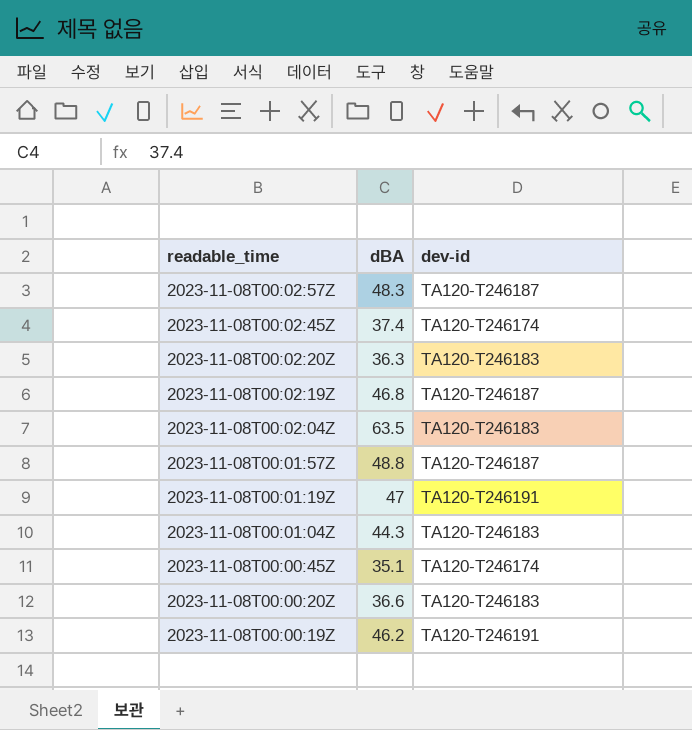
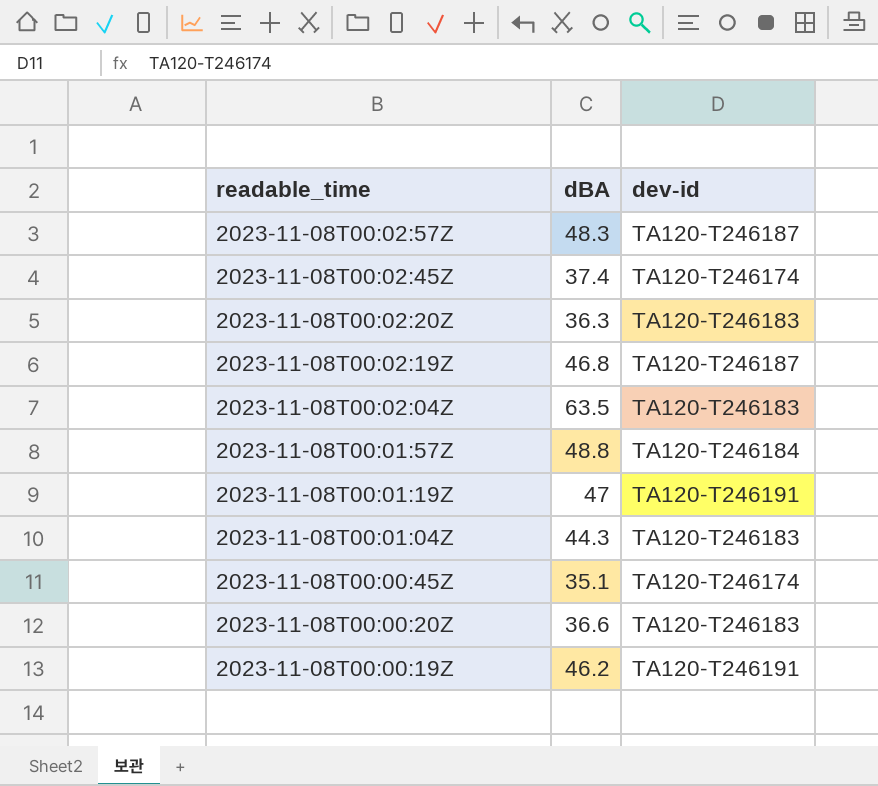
2023-11-08T00:01:57Z | dev-id: TA120-T246187 -> TA120-T246184

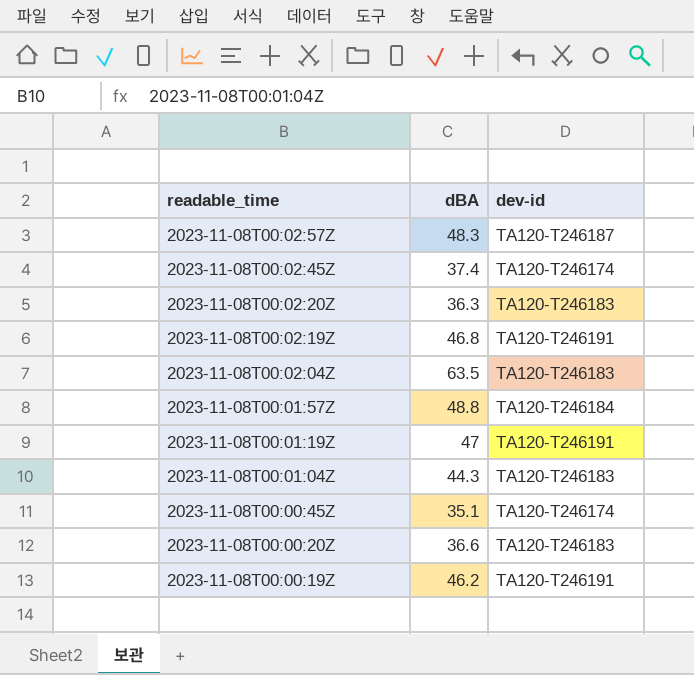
2023-11-08T00:02:19Z | dev-id: TA120-T246187 -> TA120-T246191

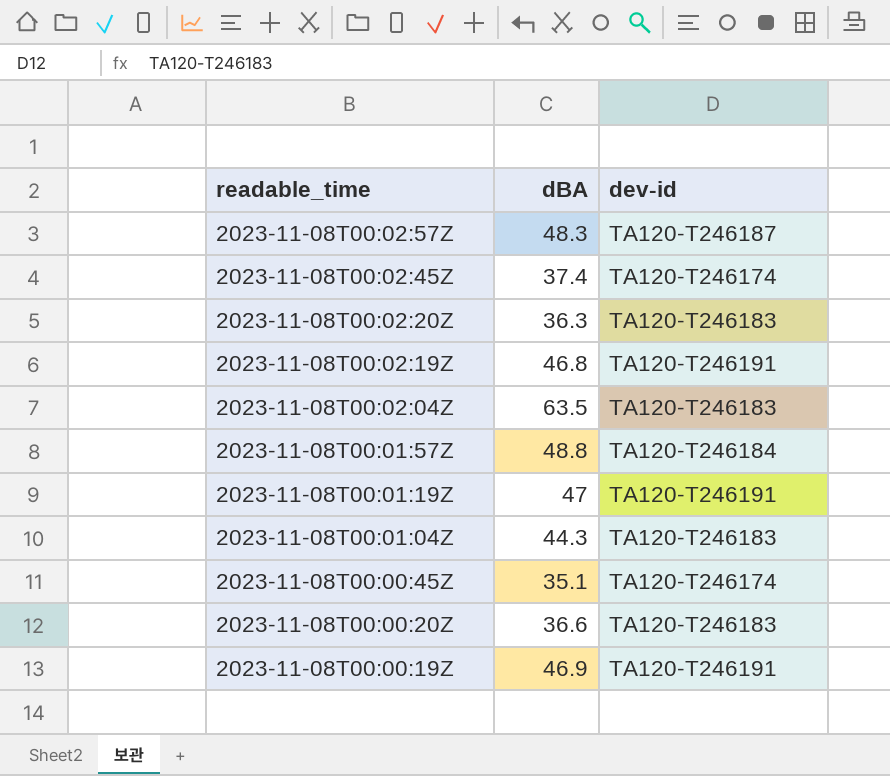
2023-11-08T00:00:19Z | dBA: 46.2 -> 46.9

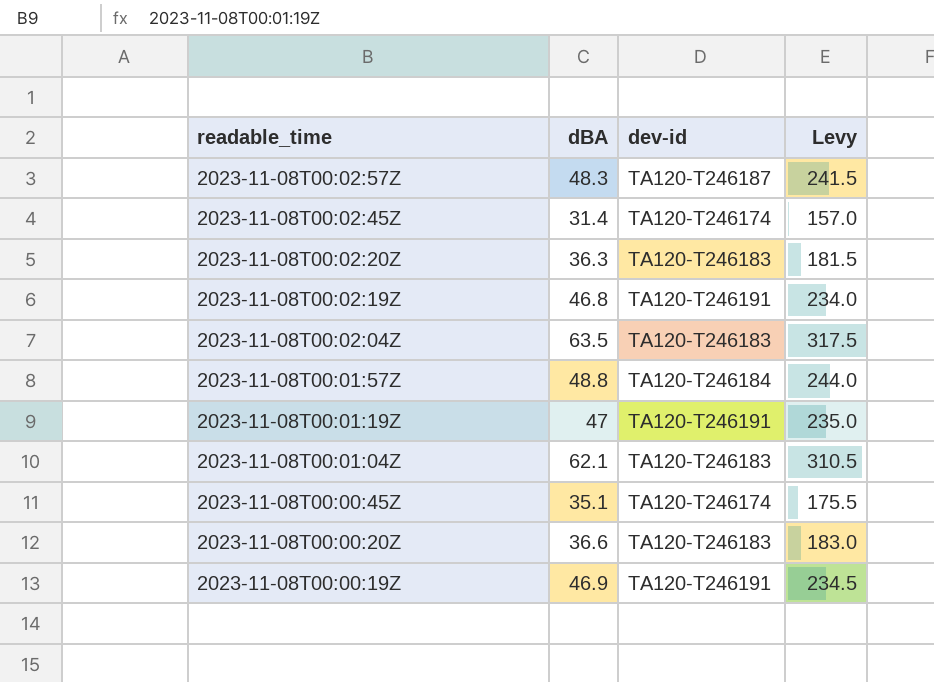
column Levy | formula: none -> [dBA] * 5
2023-11-08T00:02:45Z | dBA: 37.4 -> 31.4
2023-11-08T00:01:04Z | dBA: 44.3 -> 62.1

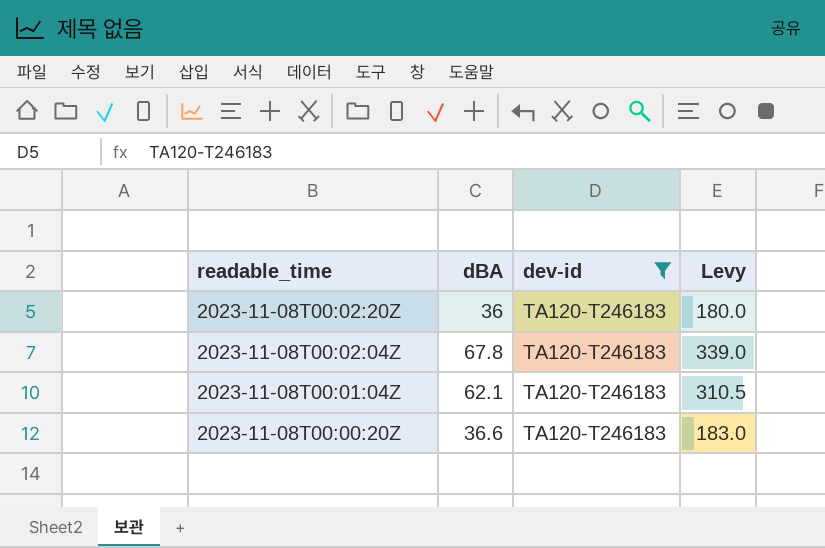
filter: none -> dev-id = TA120-T246183
2023-11-08T00:02:20Z | dBA: 36.3 -> 36
2023-11-08T00:02:20Z | Levy: 181.5 -> 180.0
2023-11-08T00:02:04Z | dBA: 63.5 -> 67.8
2023-11-08T00:02:04Z | Levy: 317.5 -> 339.0

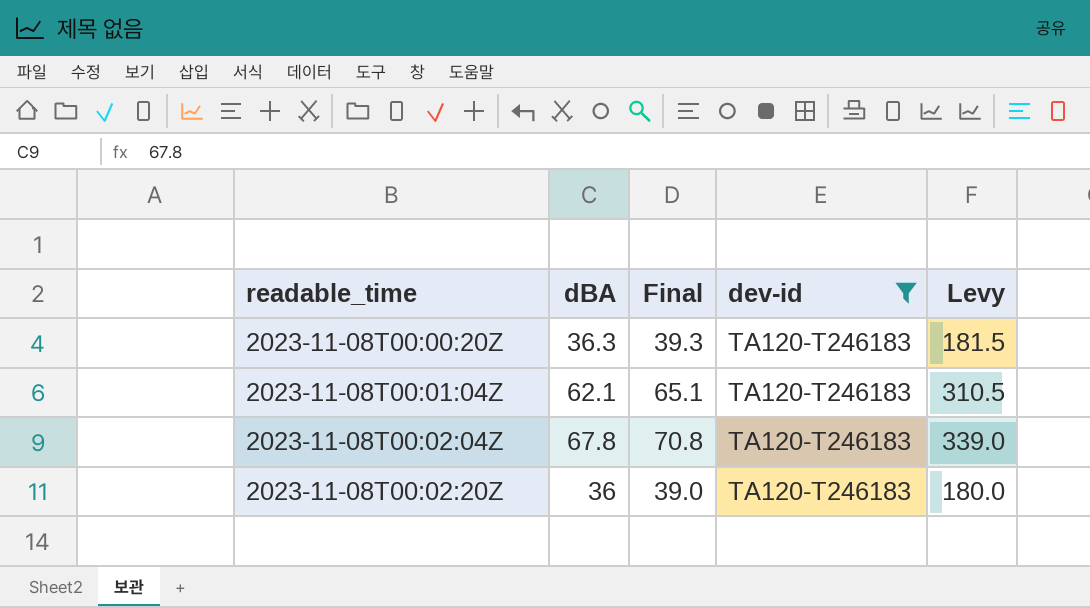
row order: readable_time descending -> readable_time ascending
column Final | formula: none -> [dBA] + 3
2023-11-08T00:00:20Z | dBA: 36.6 -> 36.3
2023-11-08T00:00:20Z | Levy: 183.0 -> 181.5

